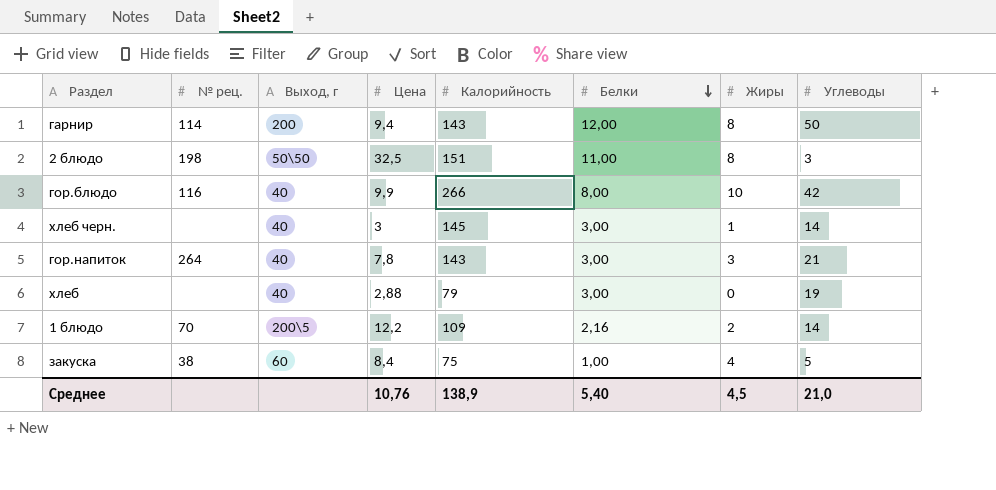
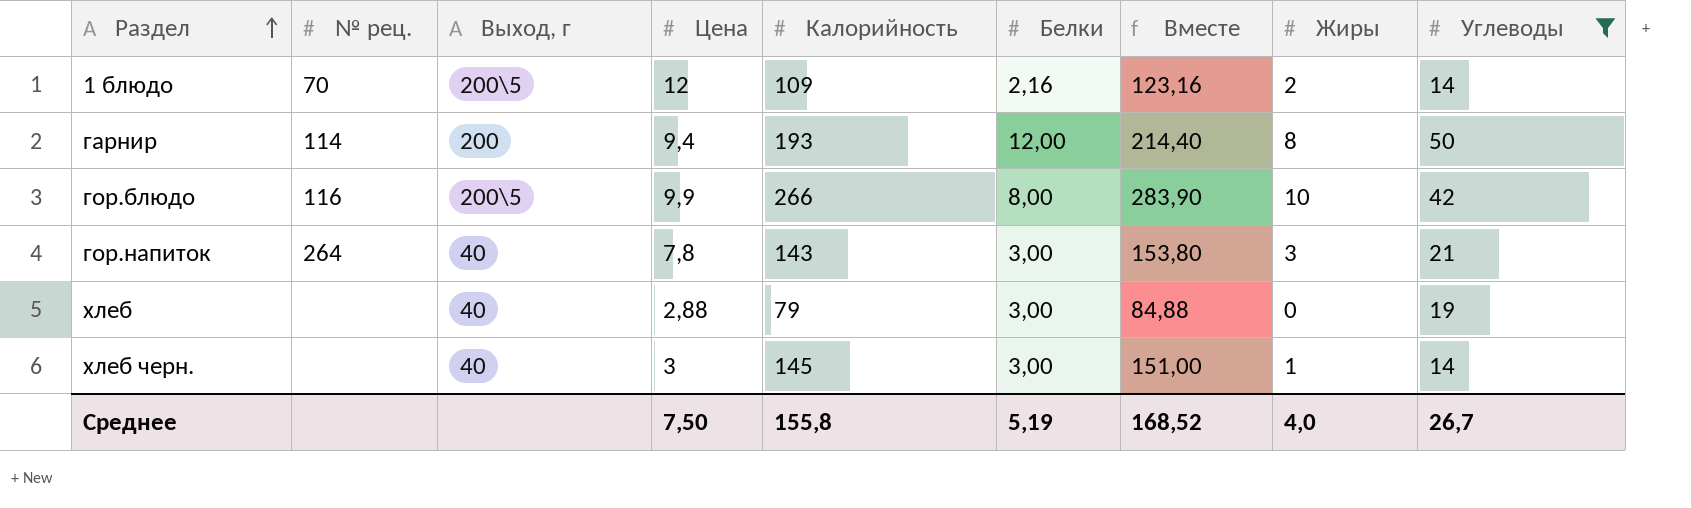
filter: none -> Углеводы >= 14
row order: Белки descending -> Раздел ascending
column Вместе | formula: none -> [Цена] + [Калорийность] + [Белки]
1 блюдо | Цена: 12,2 -> 12
гарнир | Калорийность: 143 -> 193
гор.блюдо | Выход, г: 40 -> 200\5
Среднее | Цена: 10,76 -> 7,50
Среднее | Калорийность: 138,9 -> 155,8
Среднее | Белки: 5,40 -> 5,19
Среднее | Жиры: 4,5 -> 4,0
Среднее | Углеводы: 21,0 -> 26,7

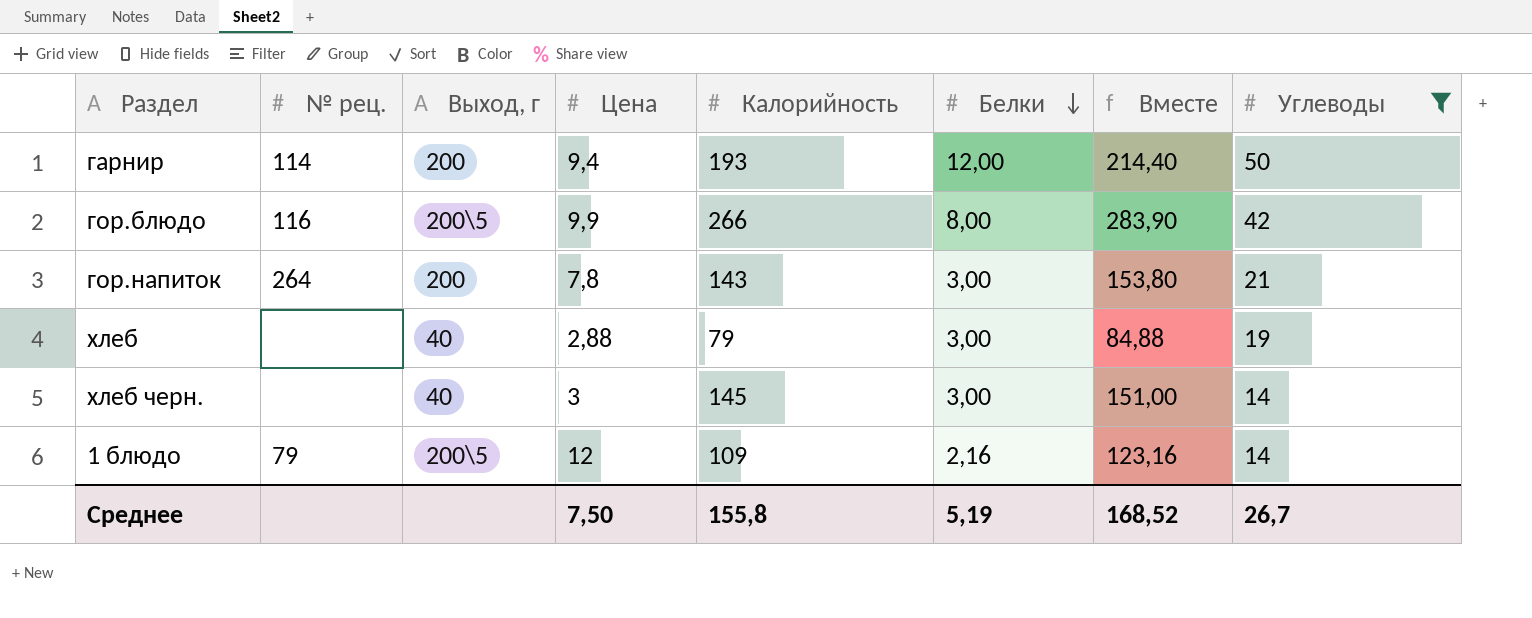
row order: Раздел ascending -> Белки descending
column Жиры | position: 8 -> none
гор.напиток | Выход, г: 40 -> 200
1 блюдо | № рец.: 70 -> 79

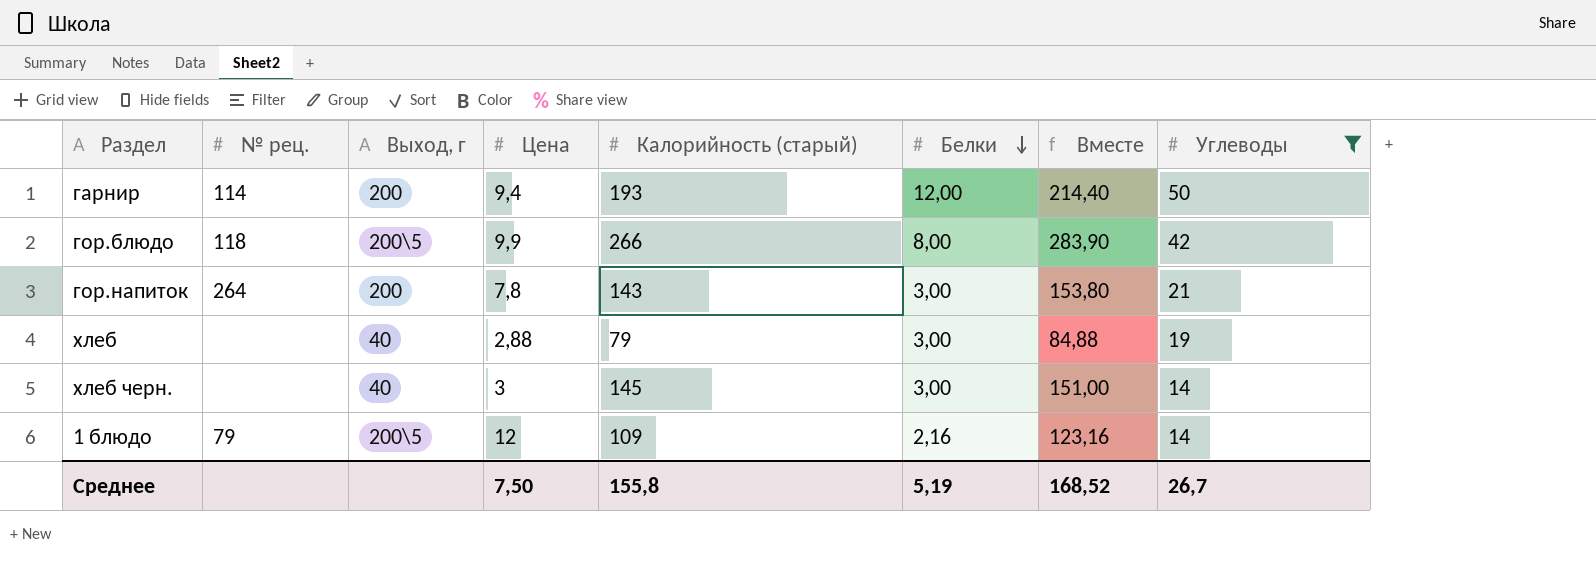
column name: Калорийность -> Калорийность (старый)
гор.блюдо | № рец.: 116 -> 118

